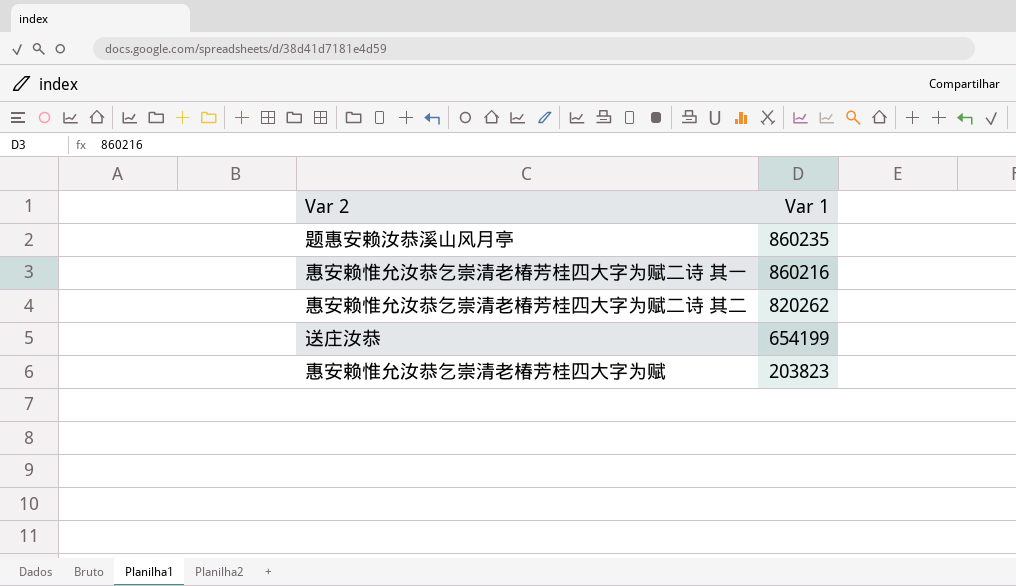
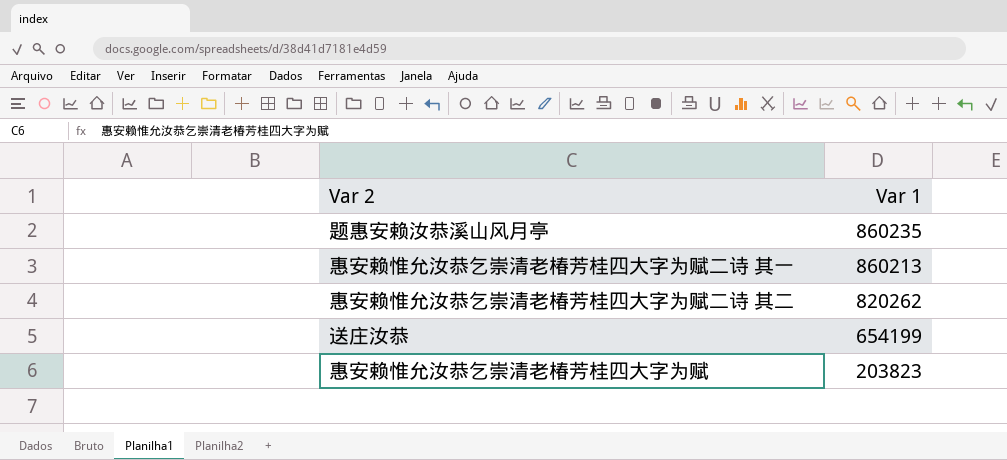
惠安赖惟允汝恭乞崇清老椿芳桂四大字为赋二诗 其一 | Var 1: 860216 -> 860213

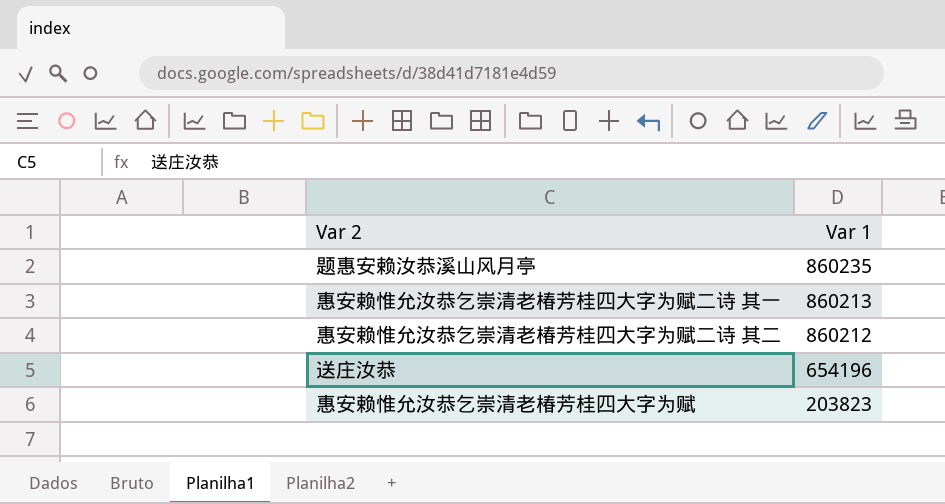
惠安赖惟允汝恭乞崇清老椿芳桂四大字为赋二诗 其二 | Var 1: 820262 -> 860212
送庄汝恭 | Var 1: 654199 -> 654196

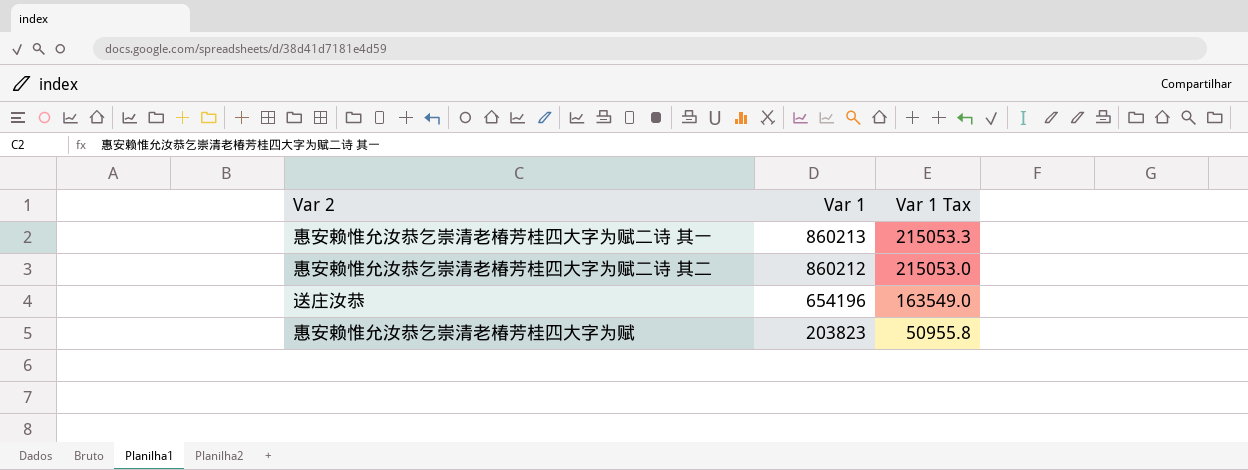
column Var 1 Tax | formula: none -> [Var 1] * 0.25
row 题惠安赖汝恭溪山风月亭: 860235 -> none

